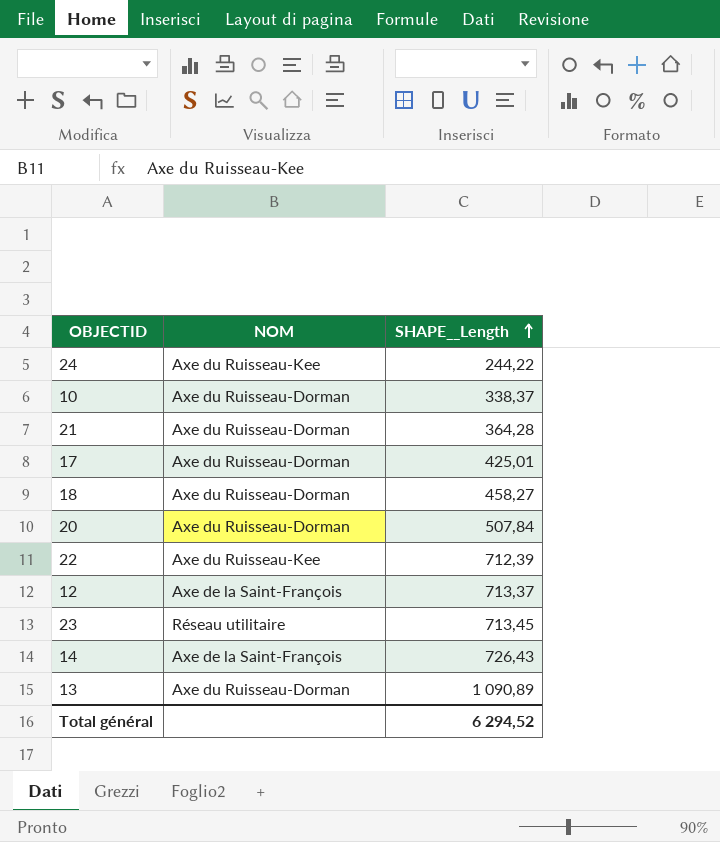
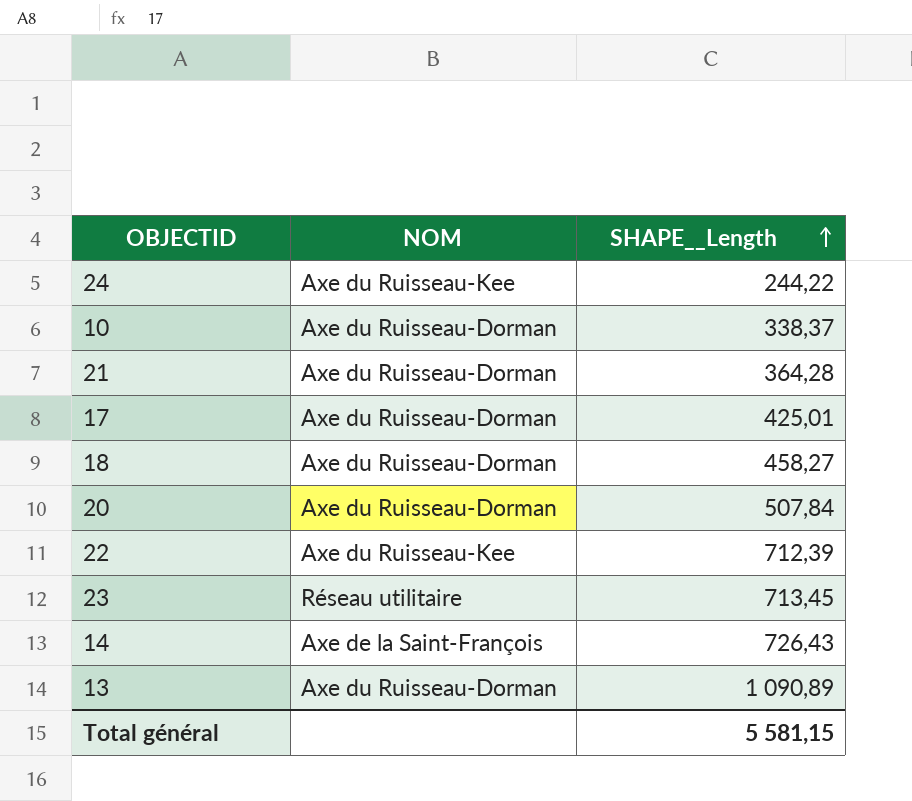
row 12: Axe de la Saint-François | 713,37 -> none
Total général | SHAPE__Length: 6 294,52 -> 5 581,15

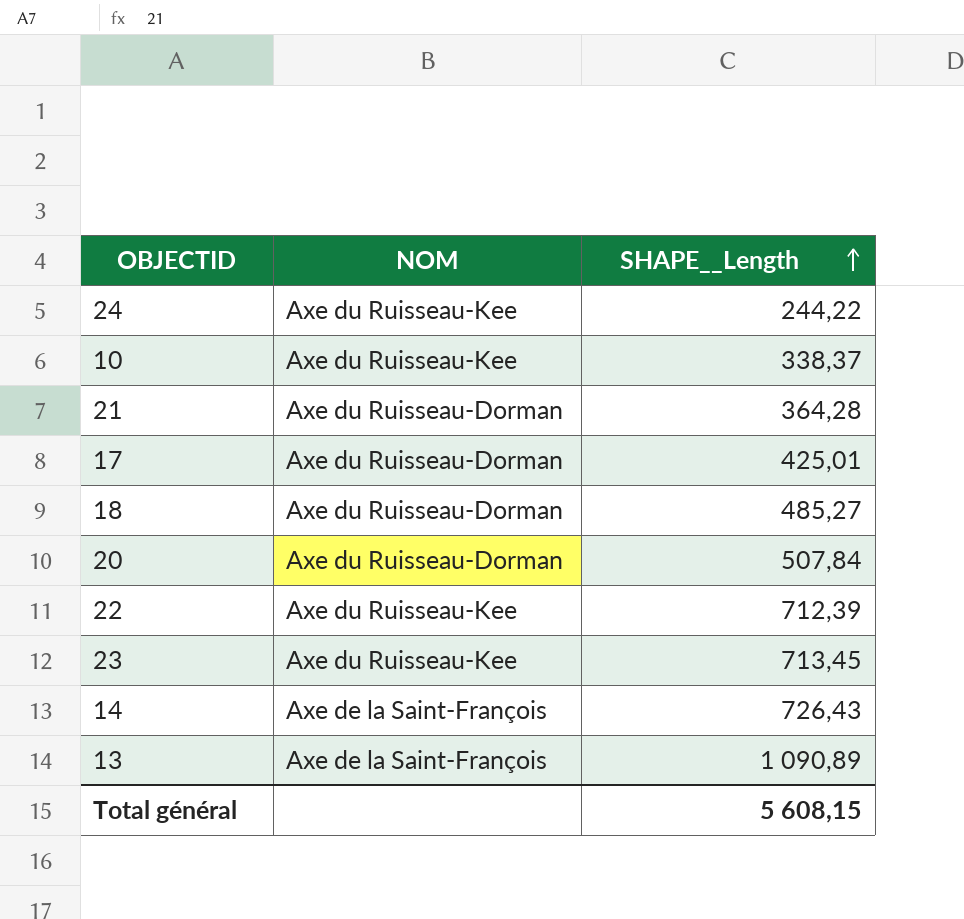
10 | NOM: Axe du Ruisseau-Dorman -> Axe du Ruisseau-Kee
18 | SHAPE__Length: 458,27 -> 485,27
23 | NOM: Réseau utilitaire -> Axe du Ruisseau-Kee
13 | NOM: Axe du Ruisseau-Dorman -> Axe de la Saint-François
Total général | SHAPE__Length: 5 581,15 -> 5 608,15

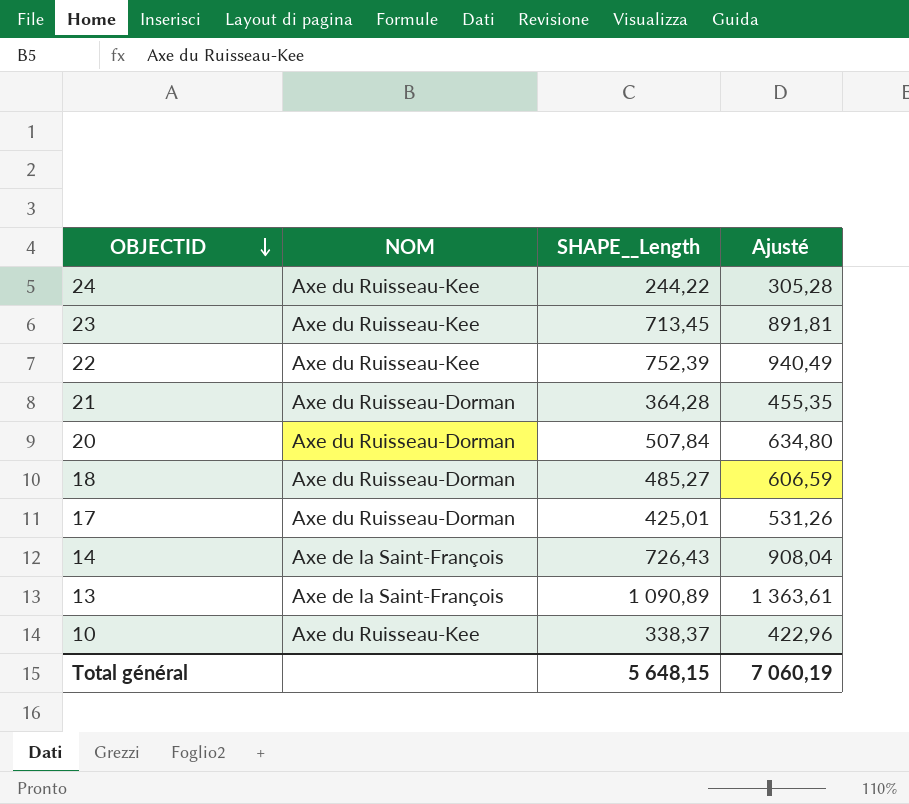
row order: SHAPE__Length ascending -> OBJECTID descending
column Ajusté | formula: none -> [SHAPE__Length] * 1,25
22 | SHAPE__Length: 712,39 -> 752,39
Total général | SHAPE__Length: 5 608,15 -> 5 648,15

